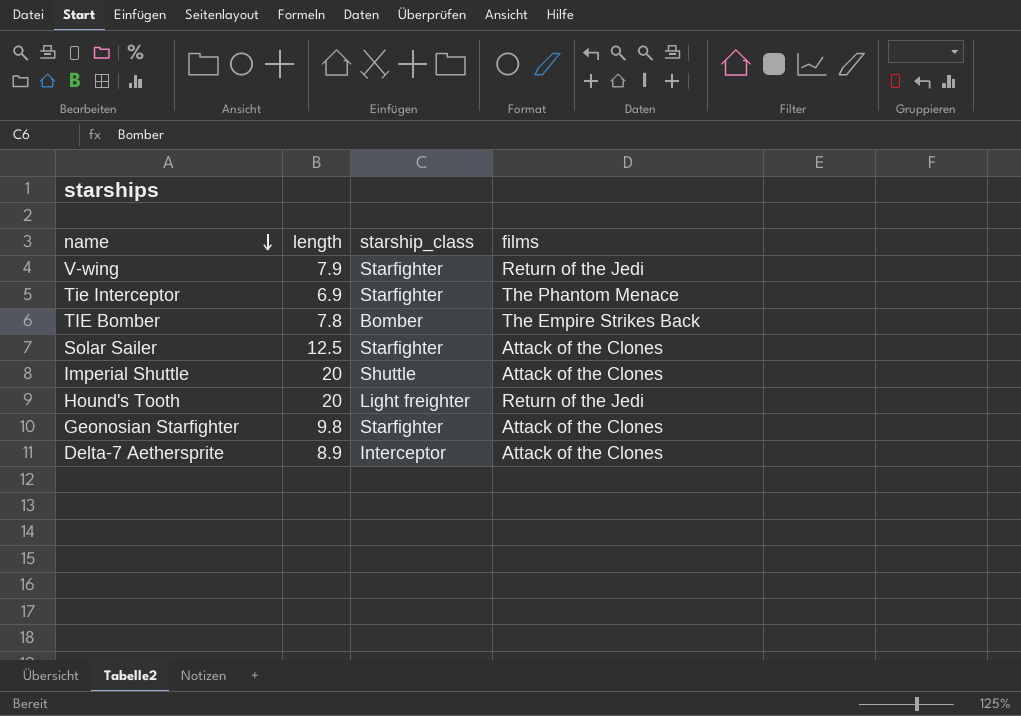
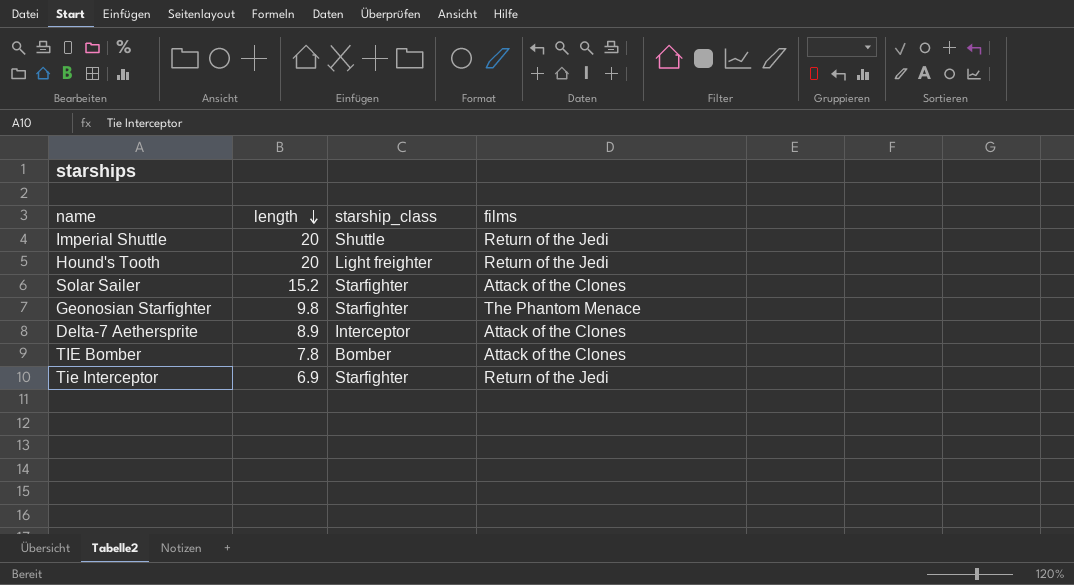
row order: name descending -> length descending
row V-wing: 7.9 | Starfighter | Return of the Jedi -> none
Imperial Shuttle | films: Attack of the Clones -> Return of the Jedi
Solar Sailer | length: 12.5 -> 15.2
Geonosian Starfighter | films: Attack of the Clones -> The Phantom Menace
TIE Bomber | films: The Empire Strikes Back -> Attack of the Clones
Tie Interceptor | films: The Phantom Menace -> Return of the Jedi

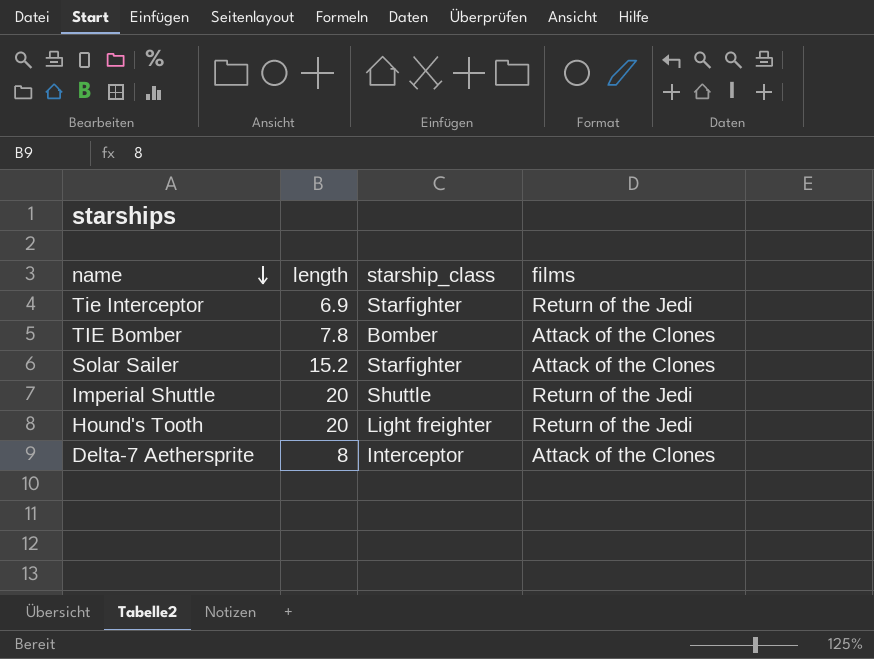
row order: length descending -> name descending
row Geonosian Starfighter: 9.8 | Starfighter | The Phantom Menace -> none
Delta-7 Aethersprite | length: 8.9 -> 8

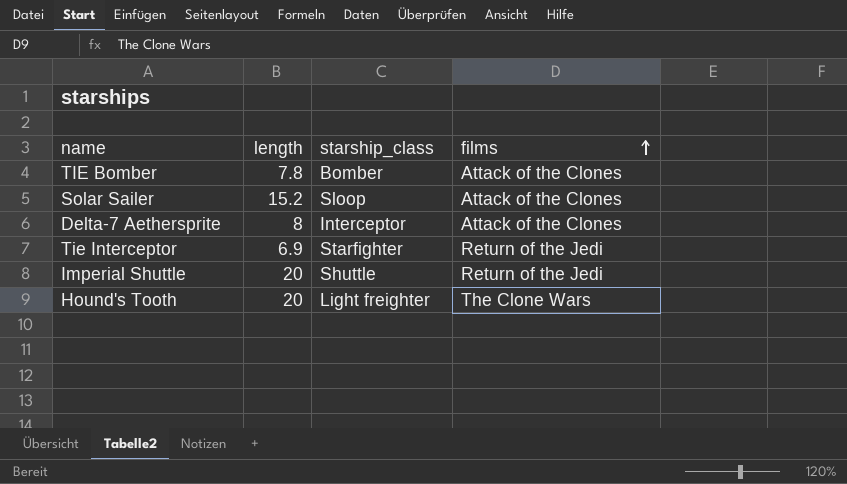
row order: name descending -> films ascending
Solar Sailer | starship_class: Starfighter -> Sloop
Hound's Tooth | films: Return of the Jedi -> The Clone Wars

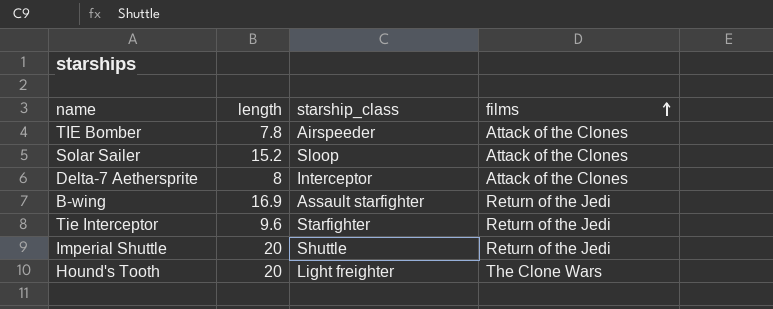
TIE Bomber | starship_class: Bomber -> Airspeeder
row B-wing: none -> 16.9 | Assault starfighter | Return of the Jedi
Tie Interceptor | length: 6.9 -> 9.6

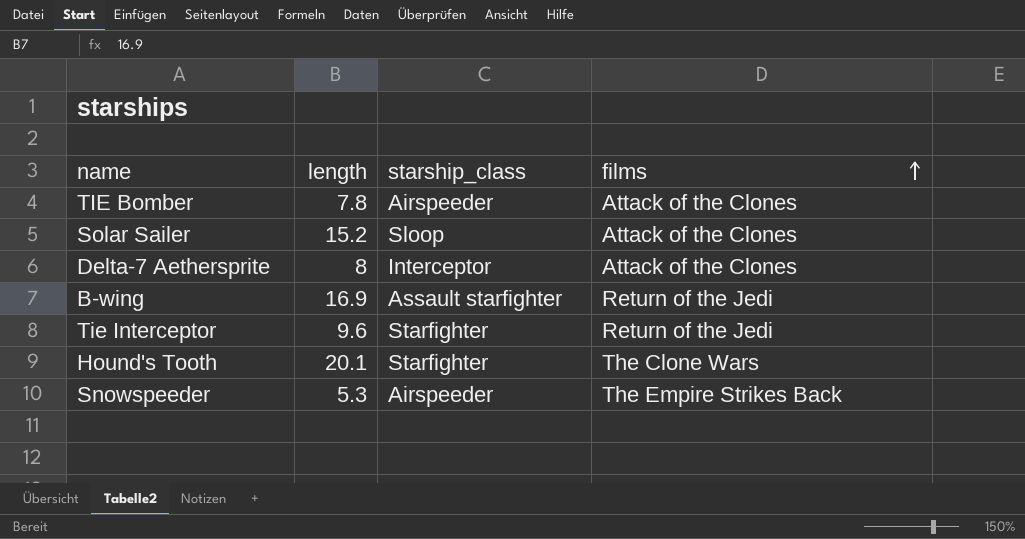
row Imperial Shuttle: 20 | Shuttle | Return of the Jedi -> none
Hound's Tooth | length: 20 -> 20.1
Hound's Tooth | starship_class: Light freighter -> Starfighter
row Snowspeeder: none -> 5.3 | Airspeeder | The Empire Strikes Back

